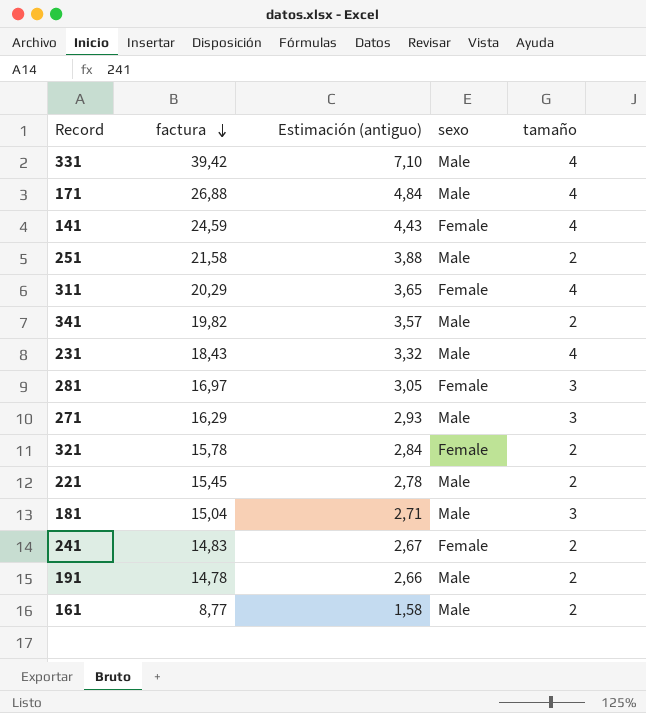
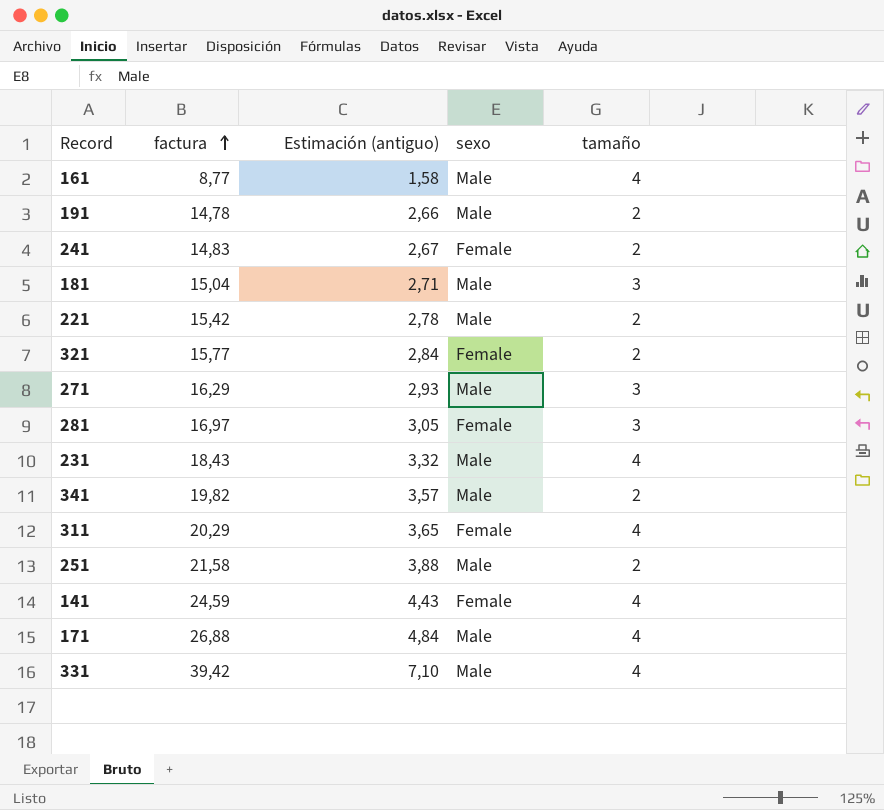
row order: factura descending -> factura ascending
161 | tamaño: 2 -> 4
221 | factura: 15,45 -> 15,42
321 | factura: 15,78 -> 15,77

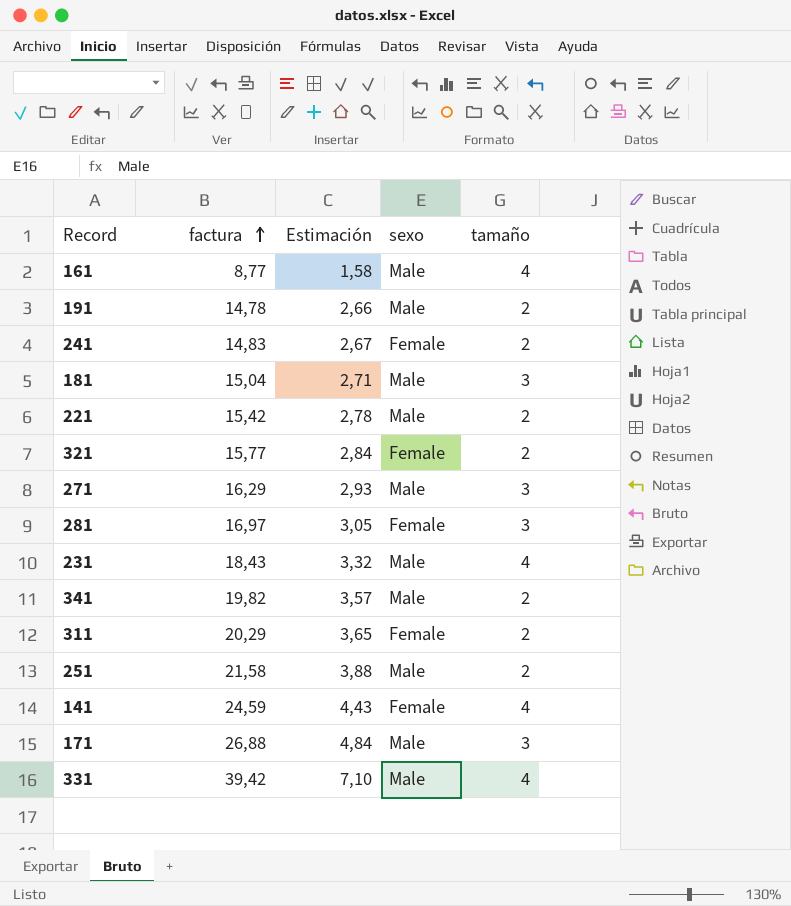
column name: Estimación (antiguo) -> Estimación
311 | tamaño: 4 -> 2
171 | tamaño: 4 -> 3

